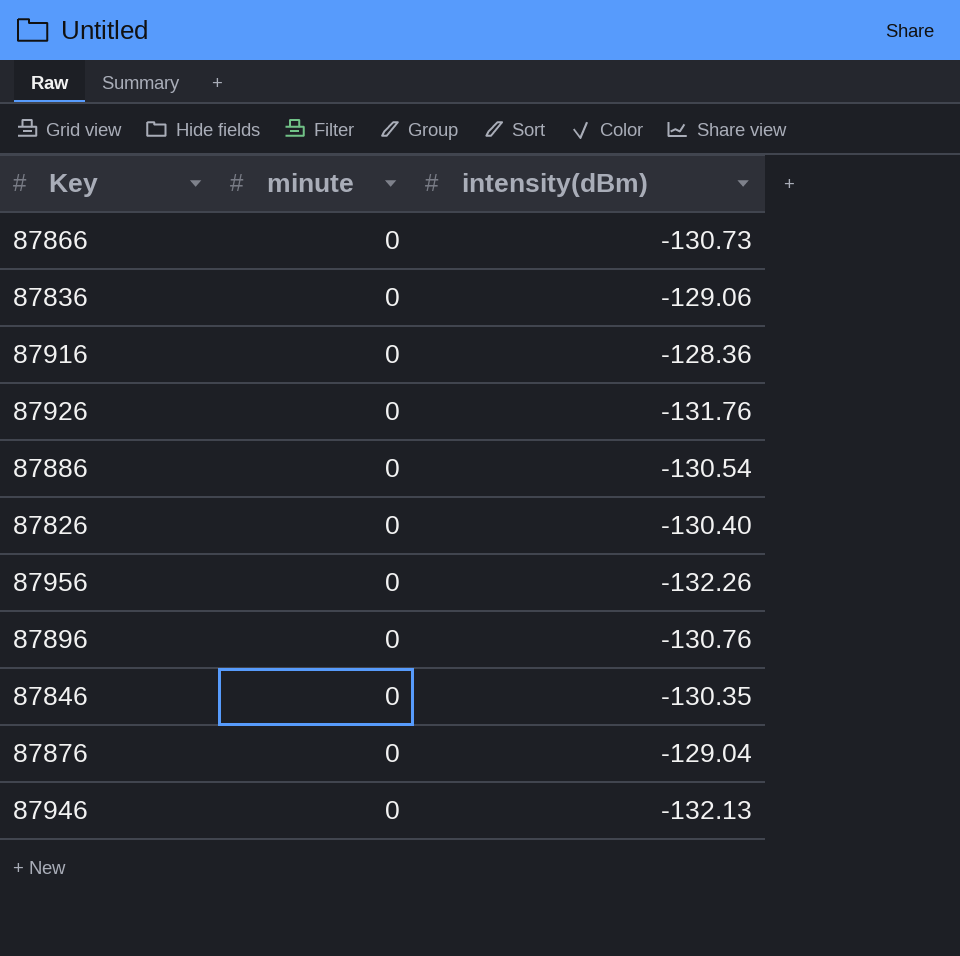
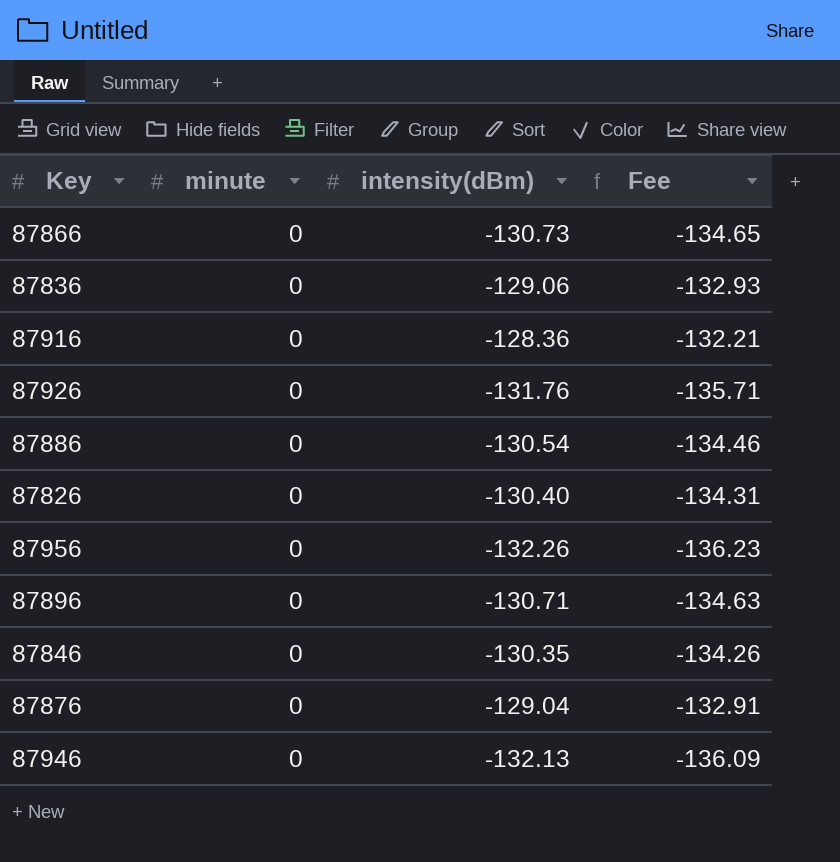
column Fee | formula: none -> [intensity(dBm)] * 1.03
87896 | intensity(dBm): -130.76 -> -130.71

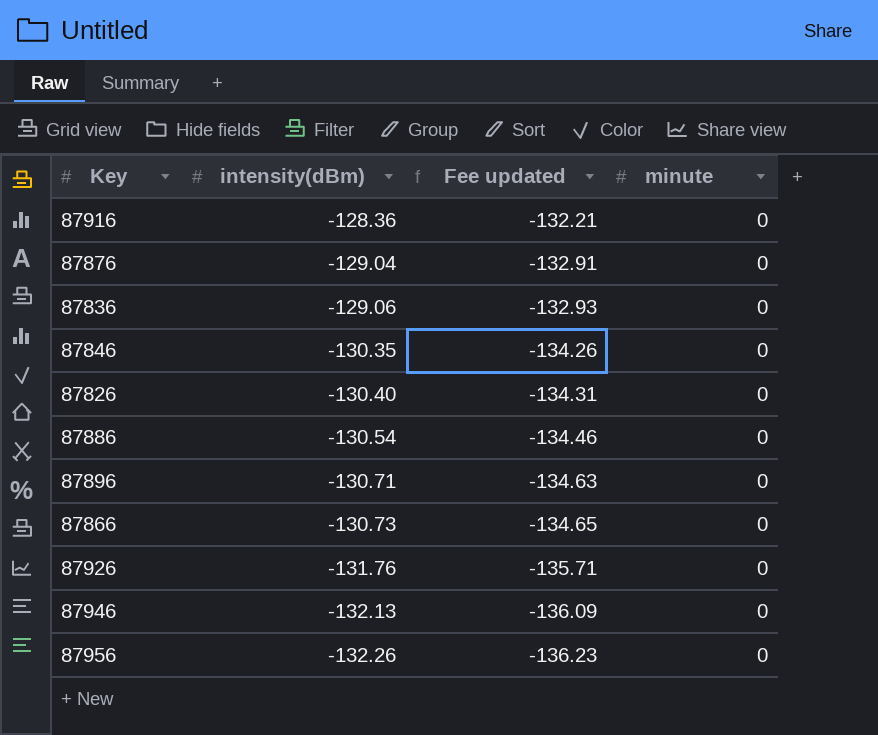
row order: none -> intensity(dBm) descending
column name: Fee -> Fee updated
column minute | position: 2 -> 4

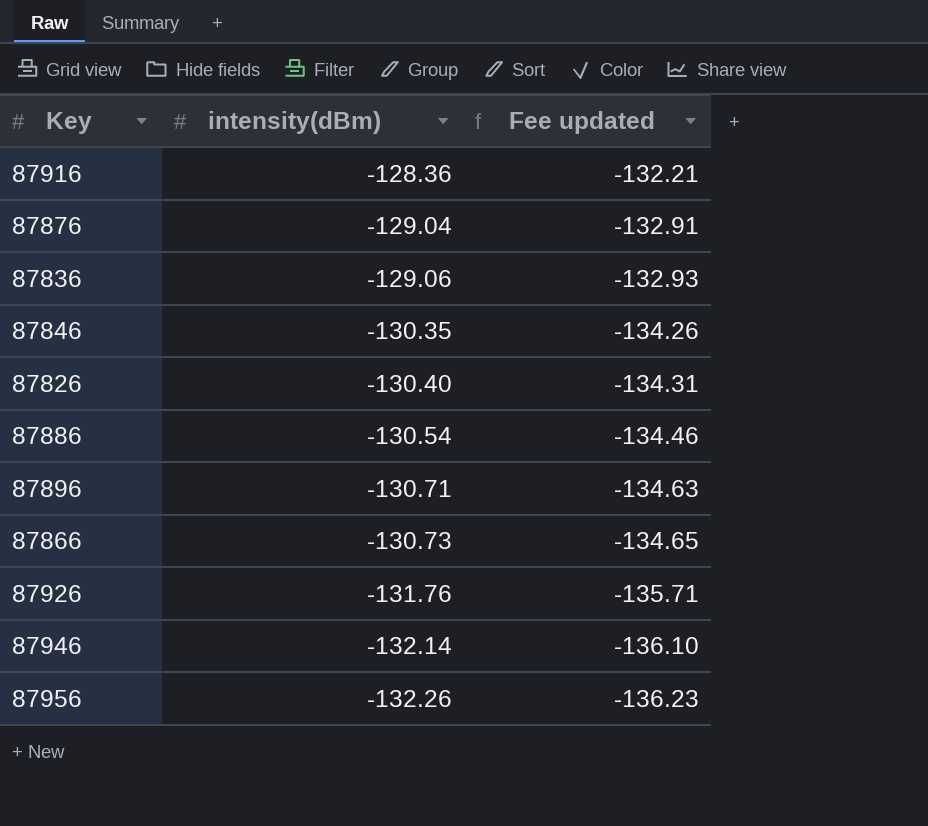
column minute | position: 4 -> none
87946 | intensity(dBm): -132.13 -> -132.14
87946 | Fee updated: -136.09 -> -136.10

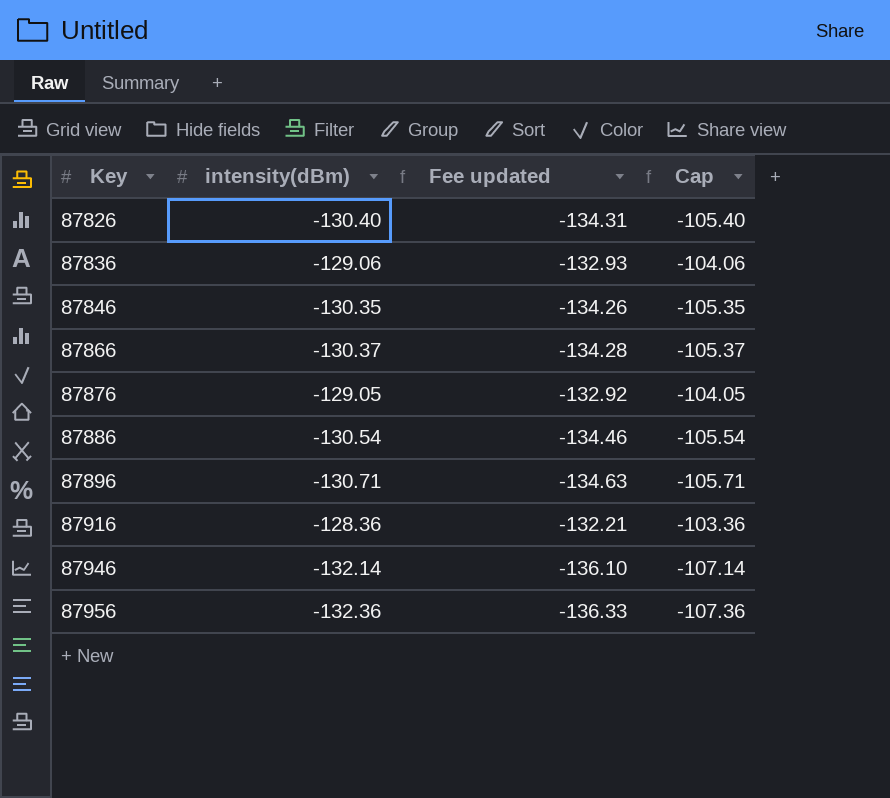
row order: intensity(dBm) descending -> Key ascending
column Cap | formula: none -> [intensity(dBm)] + 25
row 87926: -131.76 | -135.71 -> none
87866 | intensity(dBm): -130.73 -> -130.37
87866 | Fee updated: -134.65 -> -134.28
87876 | intensity(dBm): -129.04 -> -129.05
87876 | Fee updated: -132.91 -> -132.92
87956 | intensity(dBm): -132.26 -> -132.36
87956 | Fee updated: -136.23 -> -136.33

